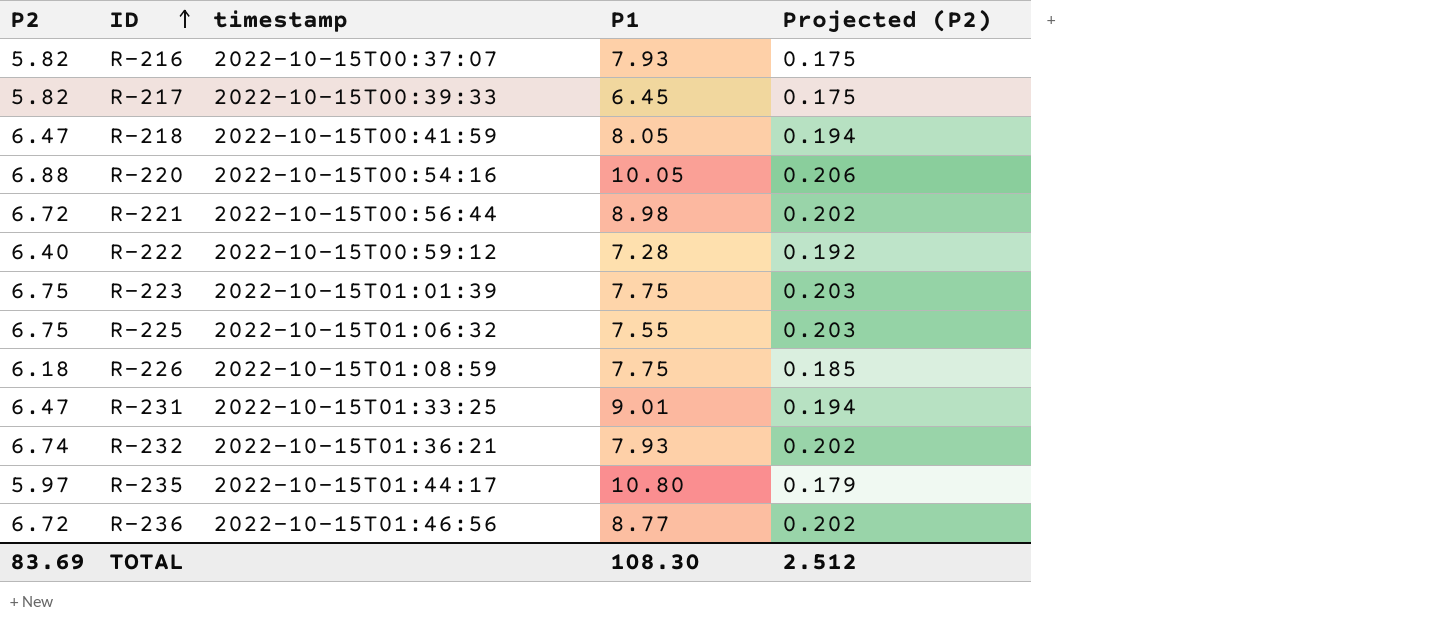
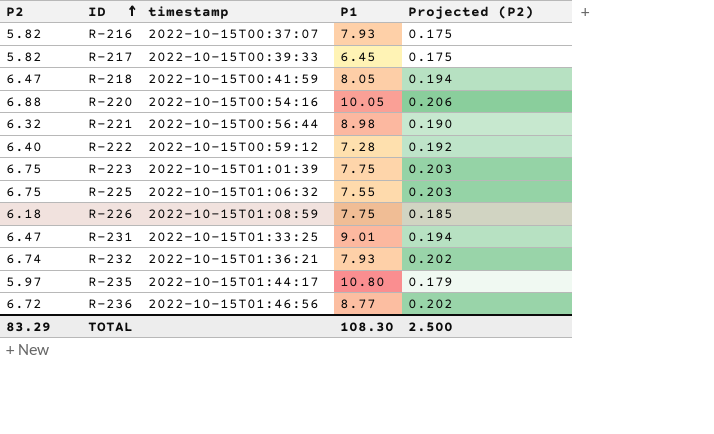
R-221 | P2: 6.72 -> 6.32
R-221 | Projected (P2): 0.202 -> 0.190
TOTAL | P2: 83.69 -> 83.29
TOTAL | Projected (P2): 2.512 -> 2.500

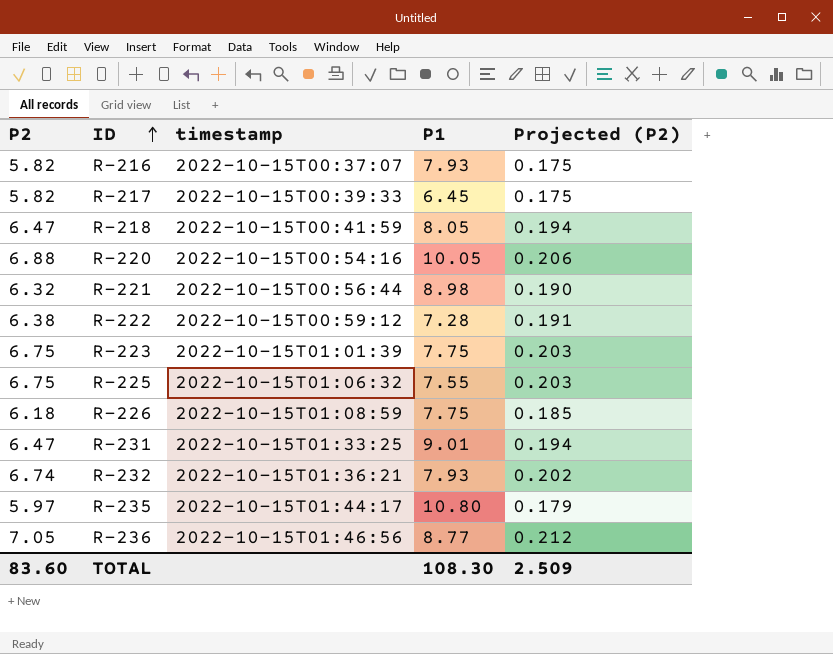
R-222 | P2: 6.40 -> 6.38
R-222 | Projected (P2): 0.192 -> 0.191
R-236 | P2: 6.72 -> 7.05
R-236 | Projected (P2): 0.202 -> 0.212
TOTAL | P2: 83.29 -> 83.60
TOTAL | Projected (P2): 2.500 -> 2.509

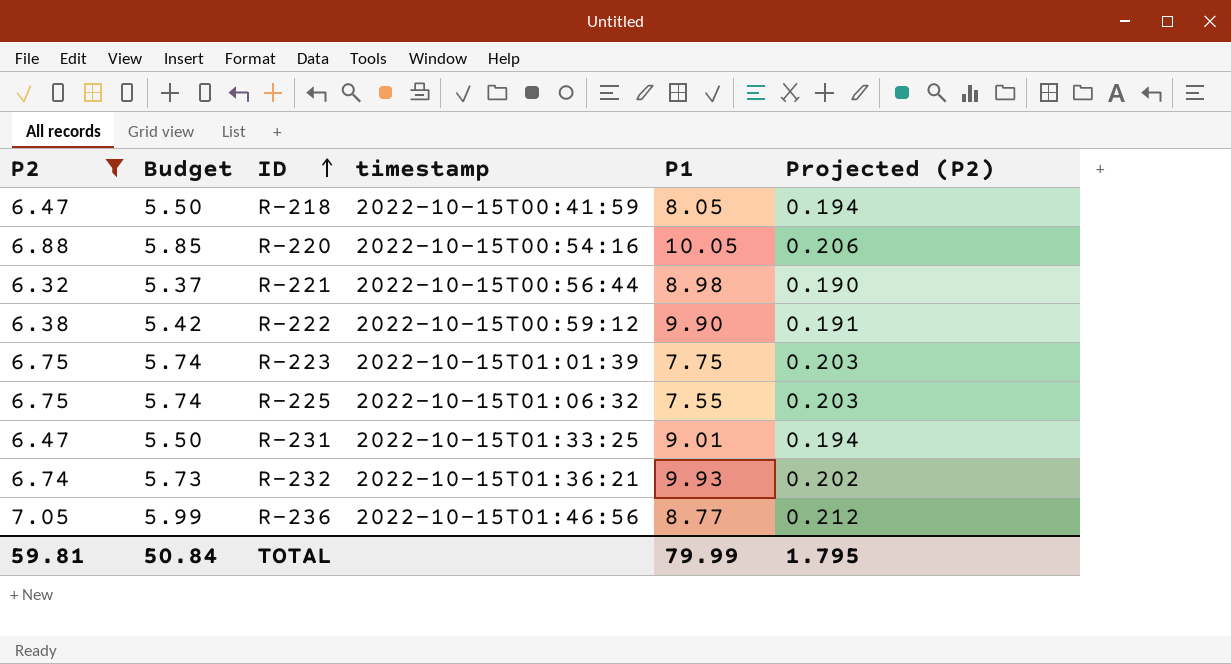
filter: none -> P2 >= 6.32
column Budget | formula: none -> [P2] * 0.85
R-222 | P1: 7.28 -> 9.90
R-232 | P1: 7.93 -> 9.93
TOTAL | P2: 83.60 -> 59.81
TOTAL | P1: 108.30 -> 79.99
TOTAL | Projected (P2): 2.509 -> 1.795

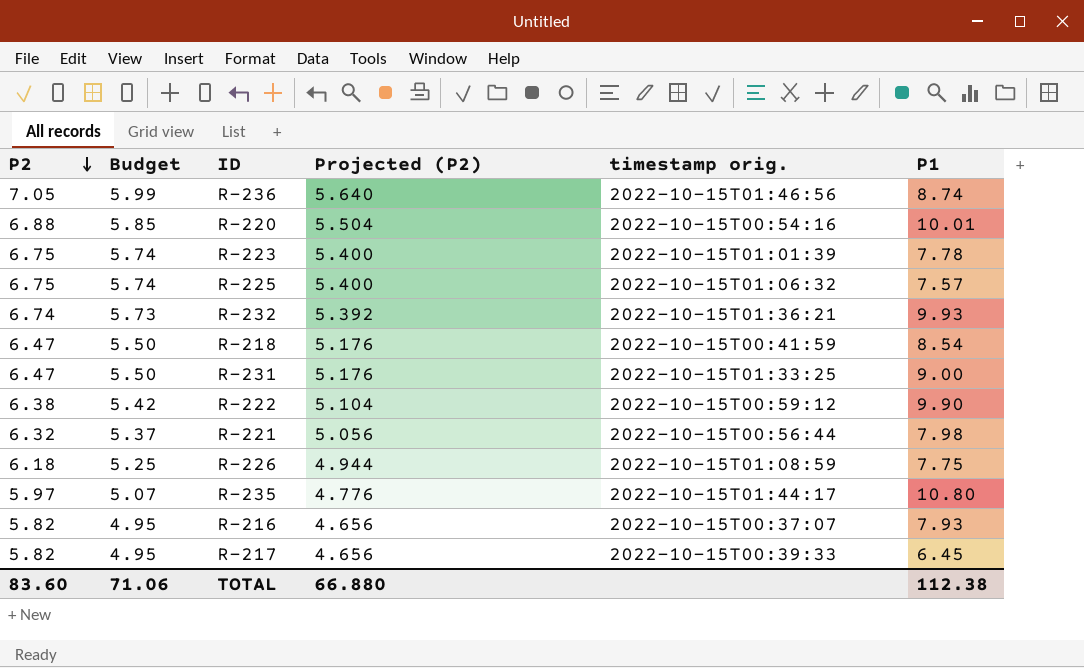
filter: P2 >= 6.32 -> none
row order: ID ascending -> P2 descending
column Projected (P2) | formula: [P2] * 0.03 -> [P2] * 0.8
column Projected (P2) | position: 6 -> 4
column name: timestamp -> timestamp orig.
R-236 | P1: 8.77 -> 8.74
R-220 | P1: 10.05 -> 10.01
R-223 | P1: 7.75 -> 7.78
R-225 | P1: 7.55 -> 7.57
R-218 | P1: 8.05 -> 8.54
R-231 | P1: 9.01 -> 9.00
R-221 | P1: 8.98 -> 7.98
TOTAL | P2: 59.81 -> 83.60
TOTAL | Budget: 50.84 -> 71.06
TOTAL | Projected (P2): 1.795 -> 66.880
TOTAL | P1: 79.99 -> 112.38

